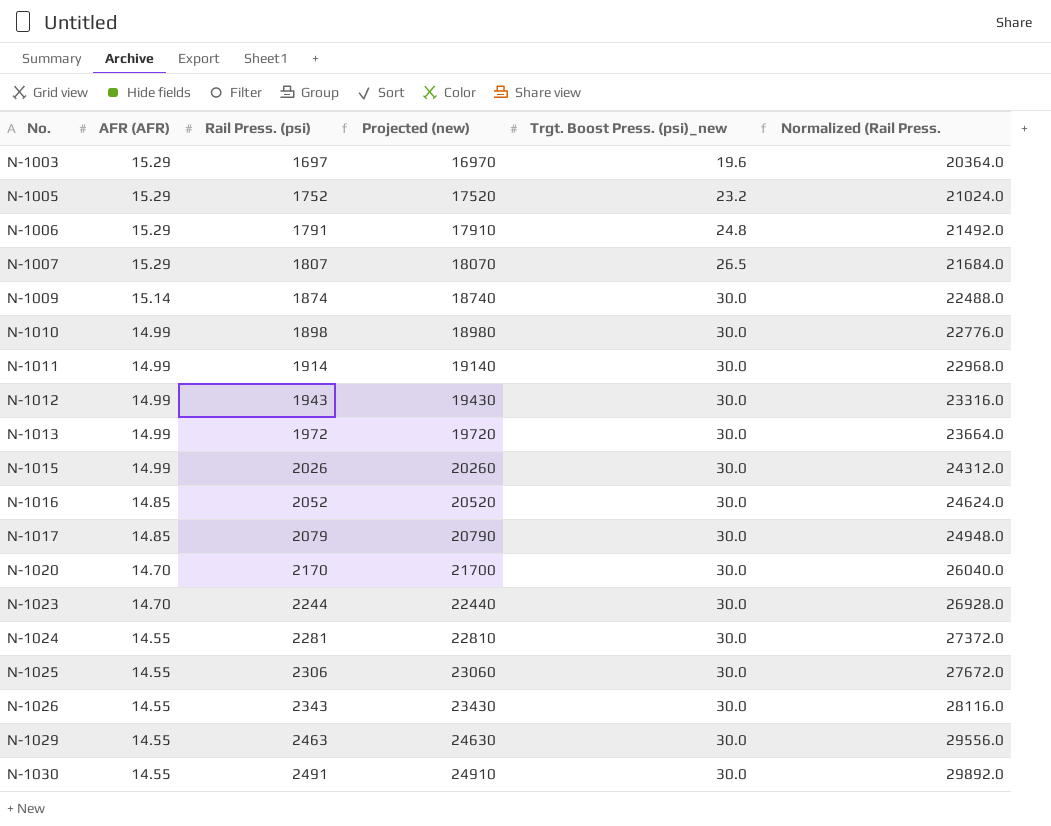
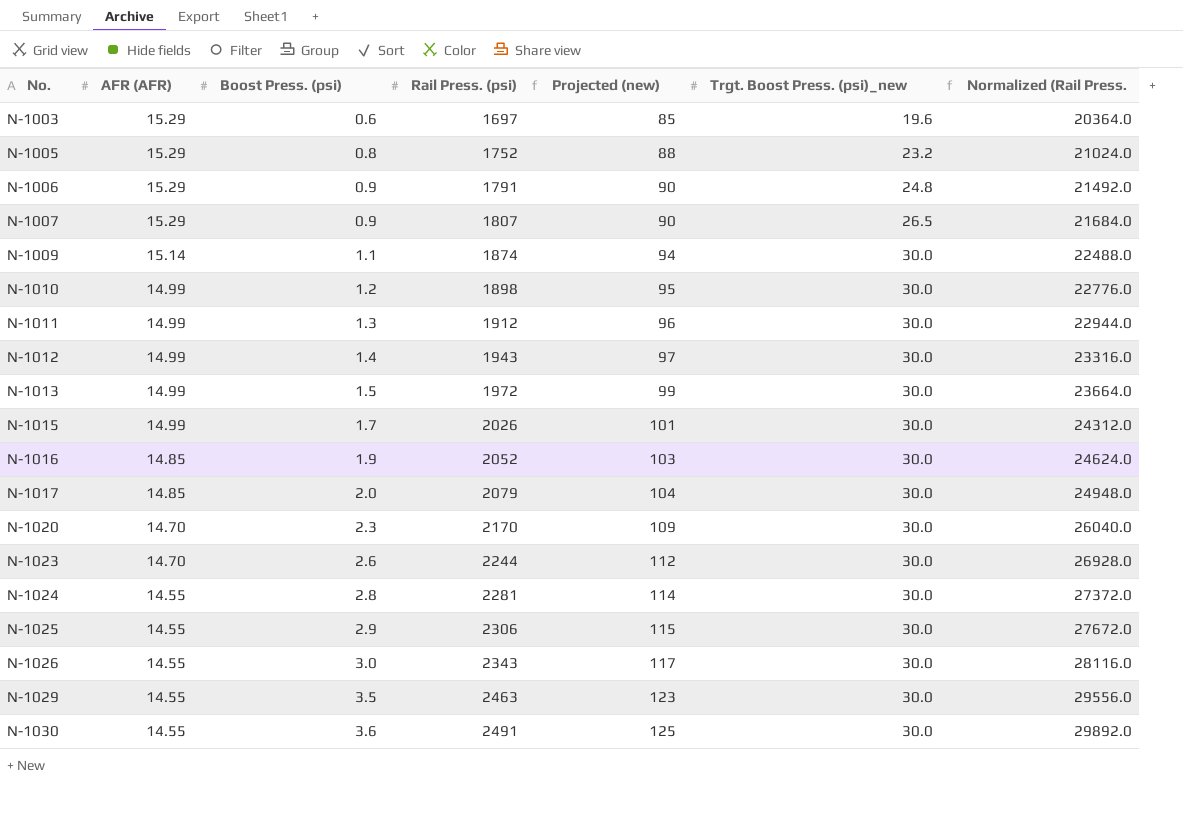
column Boost Press. (psi) | position: none -> 3
column Projected (new) | formula: [Rail Press. (psi)] * 10 -> [Rail Press. (psi)] * 0.05
N-1011 | Rail Press. (psi): 1914 -> 1912
N-1011 | Normalized (Rail Press.: 22968.0 -> 22944.0

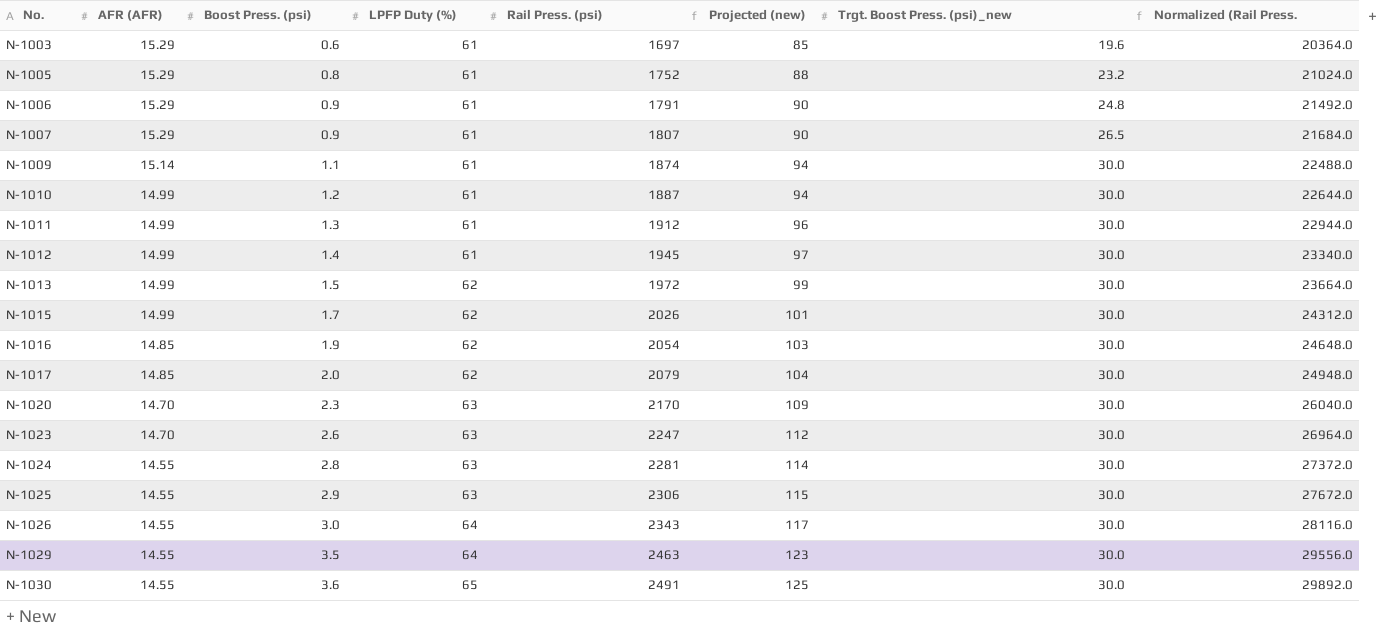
column LPFP Duty (%) | position: none -> 4
N-1010 | Rail Press. (psi): 1898 -> 1887
N-1010 | Projected (new): 95 -> 94
N-1010 | Normalized (Rail Press.: 22776.0 -> 22644.0
N-1012 | Rail Press. (psi): 1943 -> 1945
N-1012 | Normalized (Rail Press.: 23316.0 -> 23340.0
N-1016 | Rail Press. (psi): 2052 -> 2054
N-1016 | Normalized (Rail Press.: 24624.0 -> 24648.0
N-1023 | Rail Press. (psi): 2244 -> 2247
N-1023 | Normalized (Rail Press.: 26928.0 -> 26964.0

